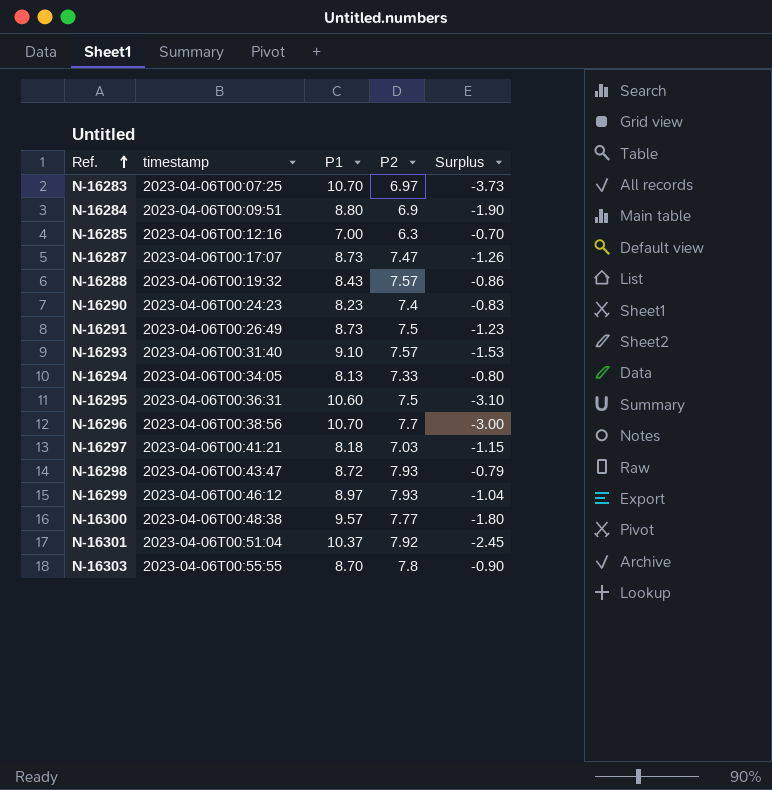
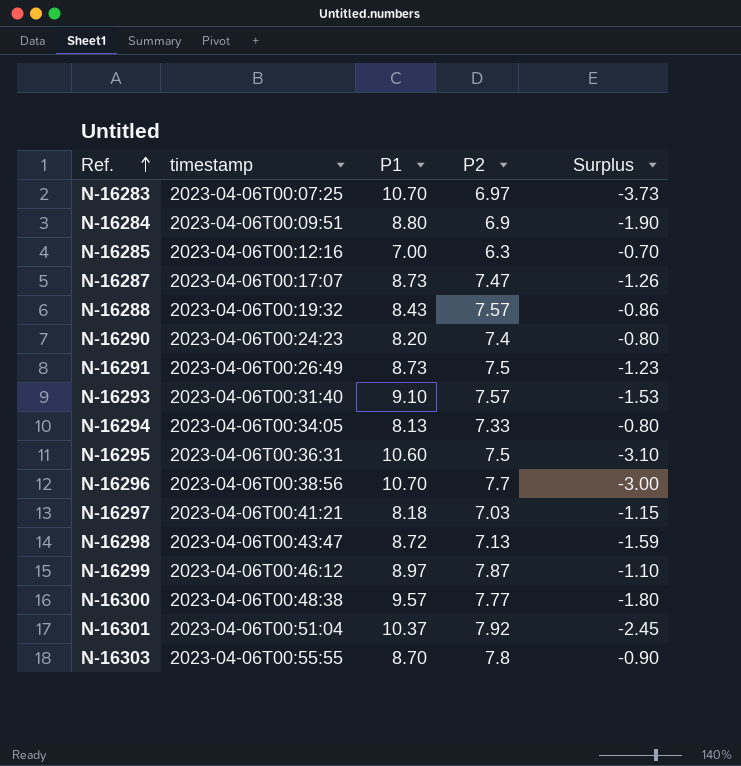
N-16290 | P1: 8.23 -> 8.20
N-16290 | Surplus: -0.83 -> -0.80
N-16298 | P2: 7.93 -> 7.13
N-16298 | Surplus: -0.79 -> -1.59
N-16299 | P2: 7.93 -> 7.87
N-16299 | Surplus: -1.04 -> -1.10

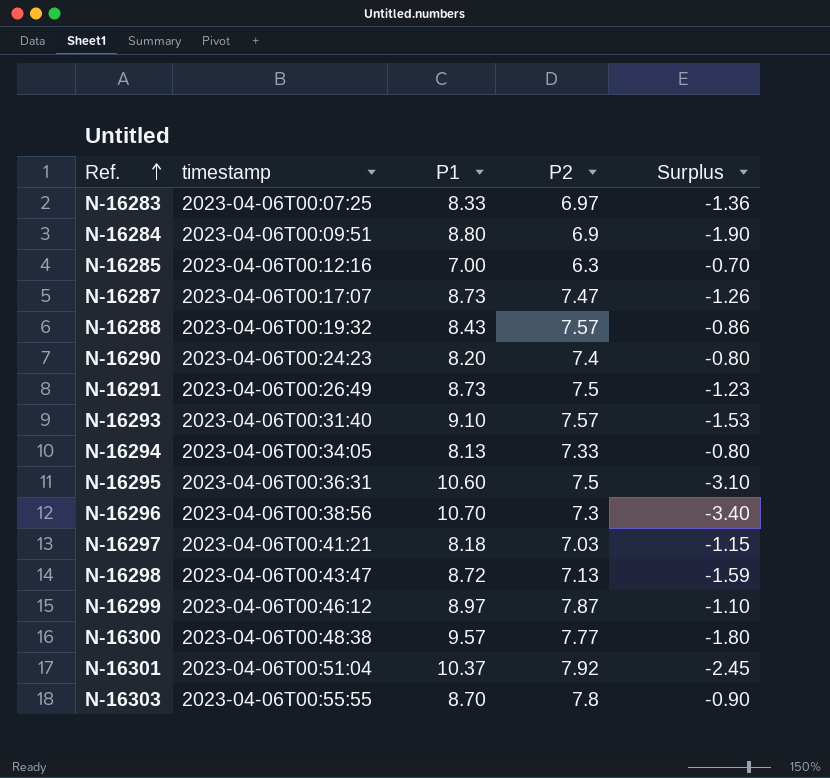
N-16283 | P1: 10.70 -> 8.33
N-16283 | Surplus: -3.73 -> -1.36
N-16296 | P2: 7.7 -> 7.3
N-16296 | Surplus: -3.00 -> -3.40

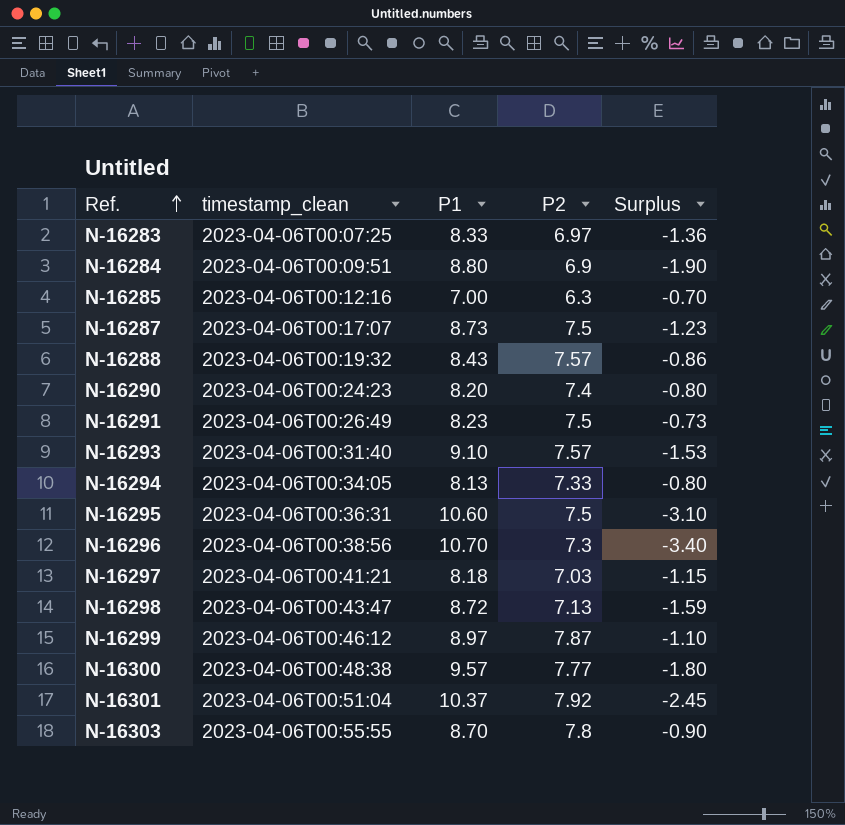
column name: timestamp -> timestamp_clean
N-16287 | P2: 7.47 -> 7.5
N-16287 | Surplus: -1.26 -> -1.23
N-16291 | P1: 8.73 -> 8.23
N-16291 | Surplus: -1.23 -> -0.73

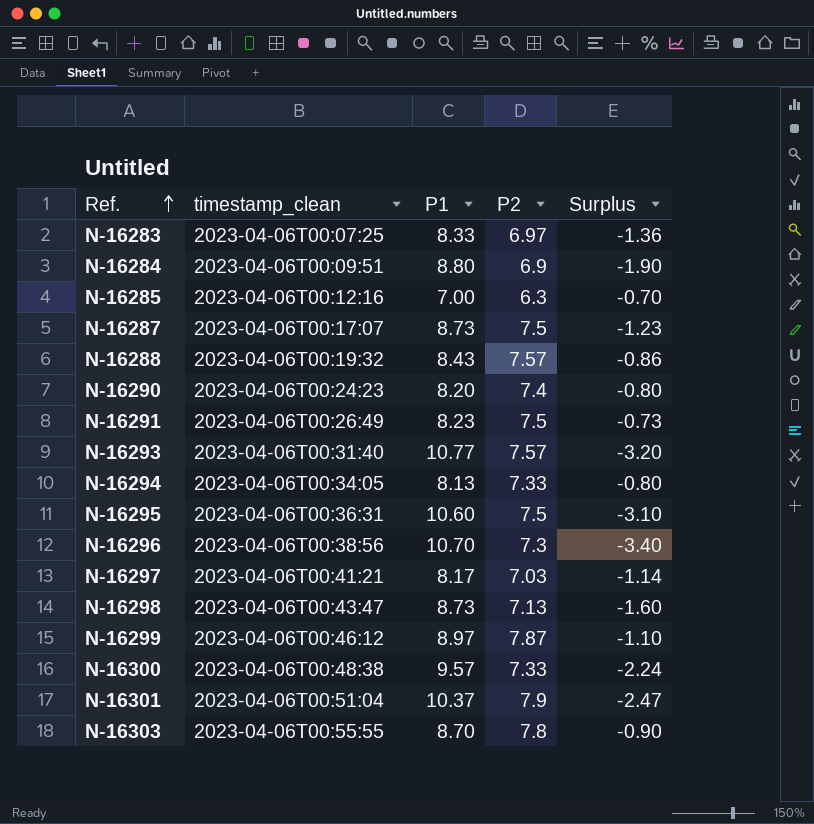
N-16293 | P1: 9.10 -> 10.77
N-16293 | Surplus: -1.53 -> -3.20
N-16297 | P1: 8.18 -> 8.17
N-16297 | Surplus: -1.15 -> -1.14
N-16298 | P1: 8.72 -> 8.73
N-16298 | Surplus: -1.59 -> -1.60
N-16300 | P2: 7.77 -> 7.33
N-16300 | Surplus: -1.80 -> -2.24
N-16301 | P2: 7.92 -> 7.9
N-16301 | Surplus: -2.45 -> -2.47

